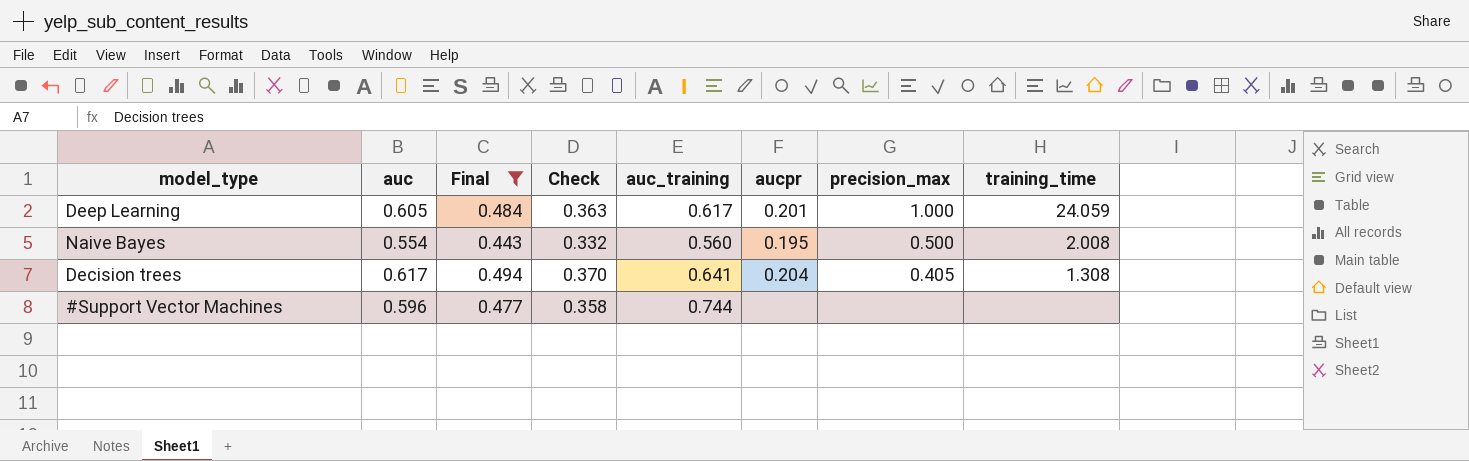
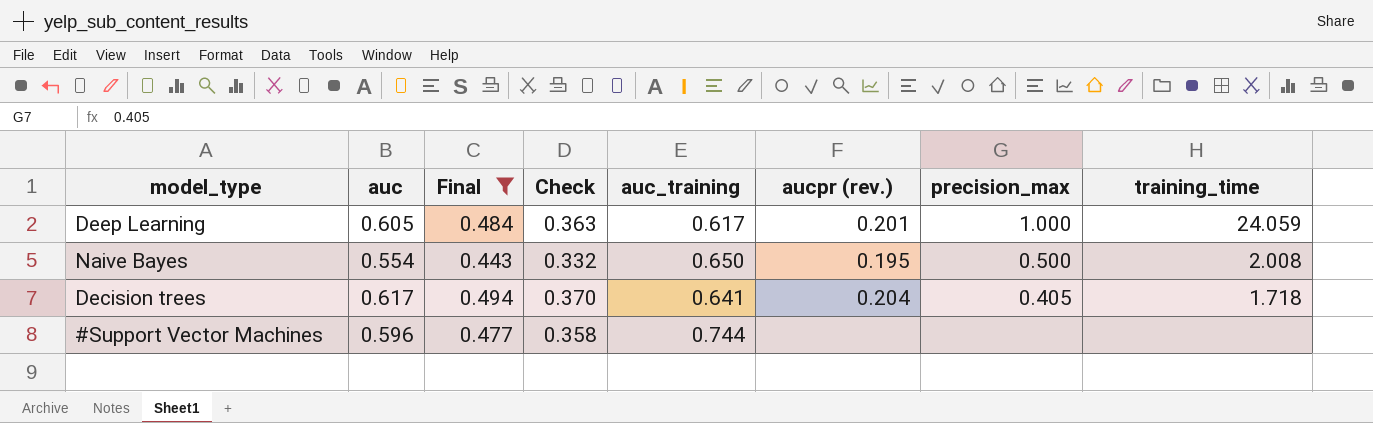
column name: aucpr -> aucpr (rev.)
Naive Bayes | auc_training: 0.560 -> 0.650
Decision trees | training_time: 1.308 -> 1.718

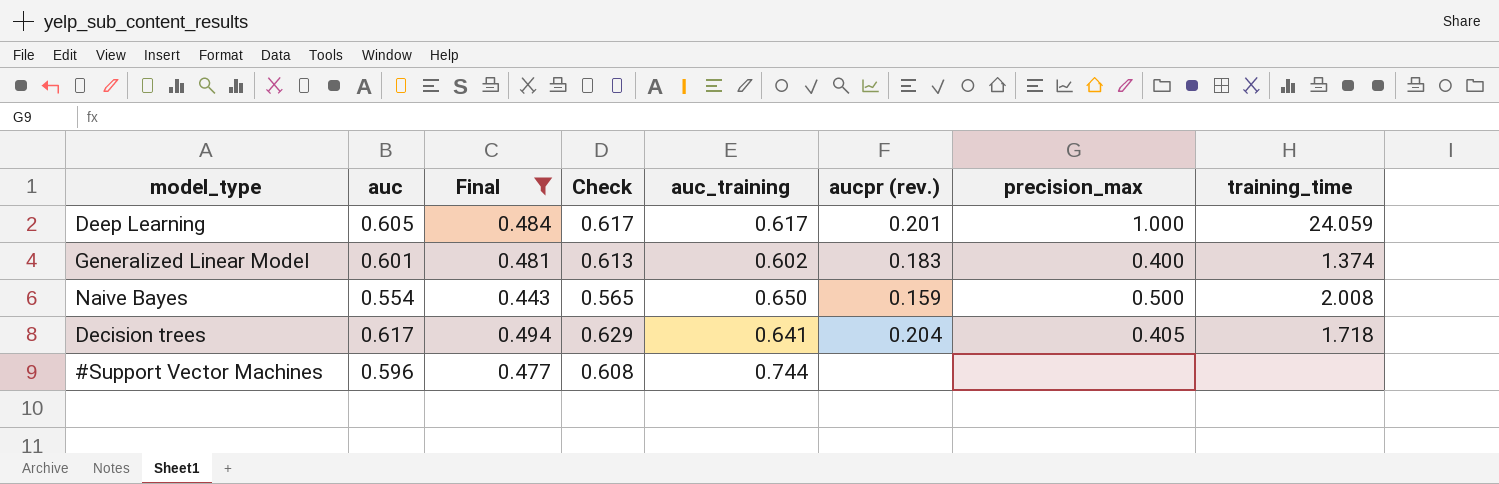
column Check | formula: [auc] * 0.6 -> [auc] * 1.02
row Generalized Linear Model: none -> 0.601 | 0.481 | 0.613 | 0.602 | 0.183 | 0.400 | 1.374
Naive Bayes | aucpr (rev.): 0.195 -> 0.159

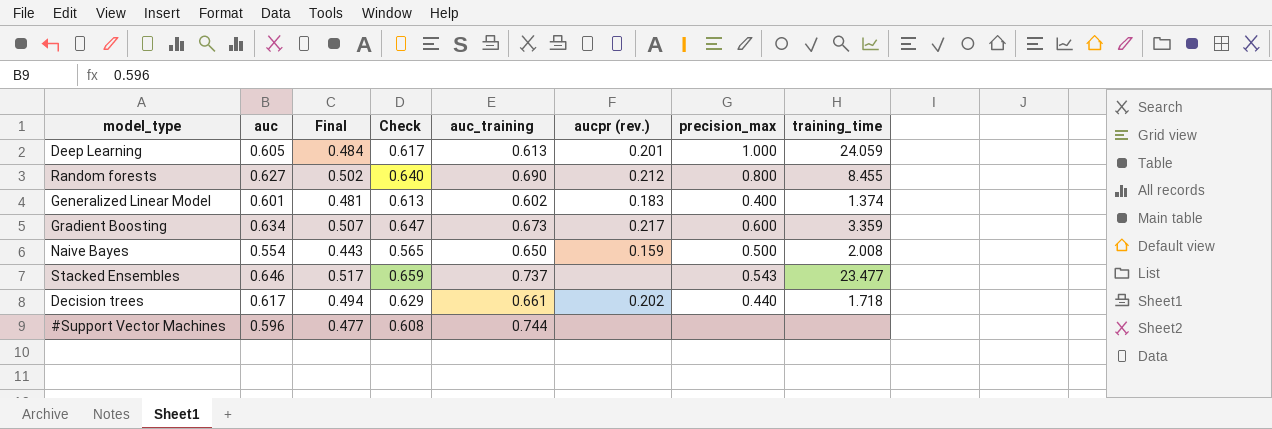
filter: Final <= 0.494 -> none
Deep Learning | auc_training: 0.617 -> 0.613
Decision trees | auc_training: 0.641 -> 0.661
Decision trees | aucpr (rev.): 0.204 -> 0.202
Decision trees | precision_max: 0.405 -> 0.440

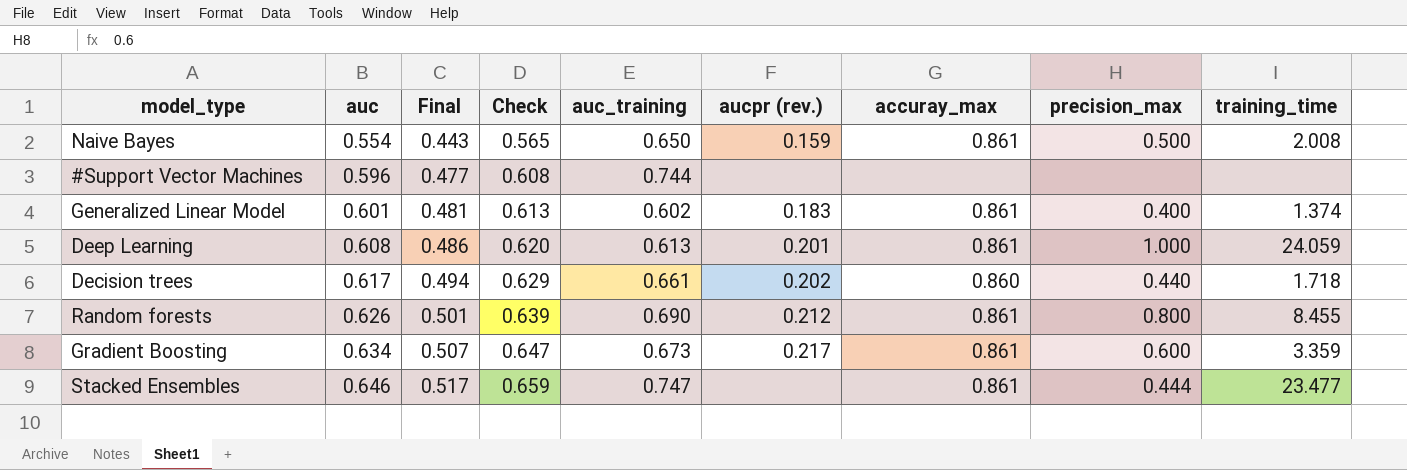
row order: none -> auc ascending
column accuray_max | position: none -> 7
Deep Learning | auc: 0.605 -> 0.608
Deep Learning | Final: 0.484 -> 0.486
Deep Learning | Check: 0.617 -> 0.620
Random forests | auc: 0.627 -> 0.626
Random forests | Final: 0.502 -> 0.501
Random forests | Check: 0.640 -> 0.639
Stacked Ensembles | auc_training: 0.737 -> 0.747
Stacked Ensembles | precision_max: 0.543 -> 0.444

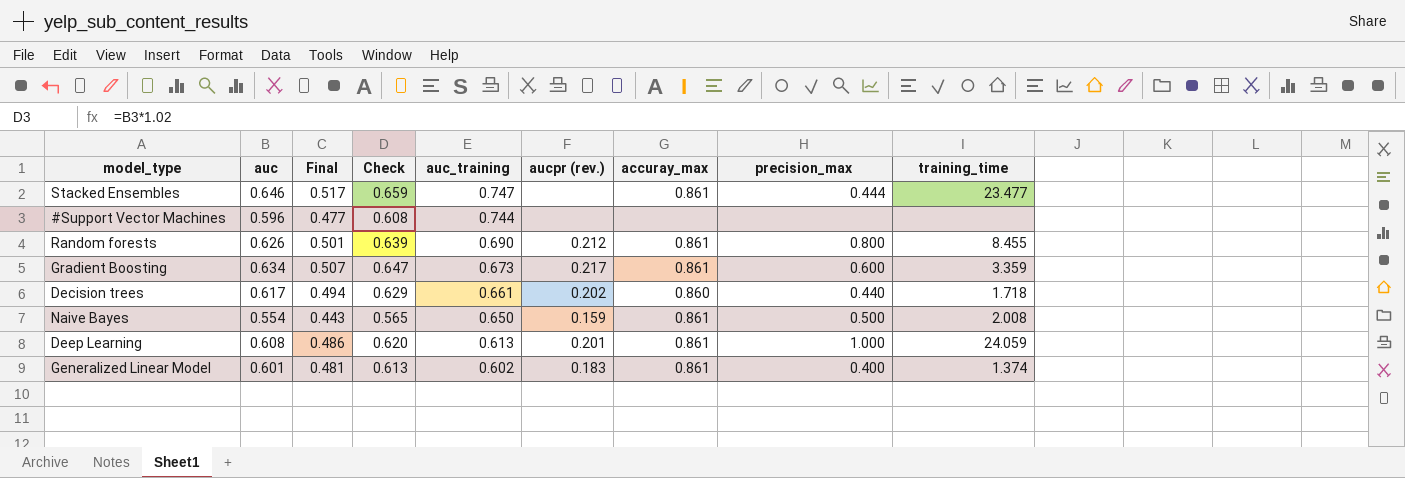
row order: auc ascending -> auc_training descending

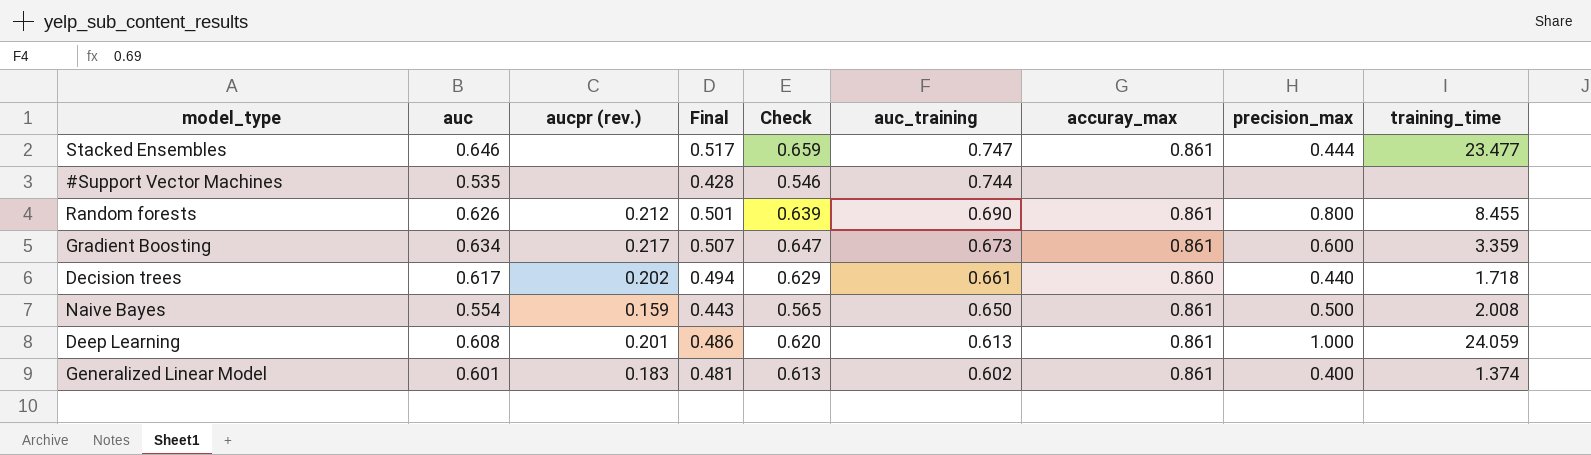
column aucpr (rev.) | position: 6 -> 3
#Support Vector Machines | auc: 0.596 -> 0.535
#Support Vector Machines | Final: 0.477 -> 0.428
#Support Vector Machines | Check: 0.608 -> 0.546

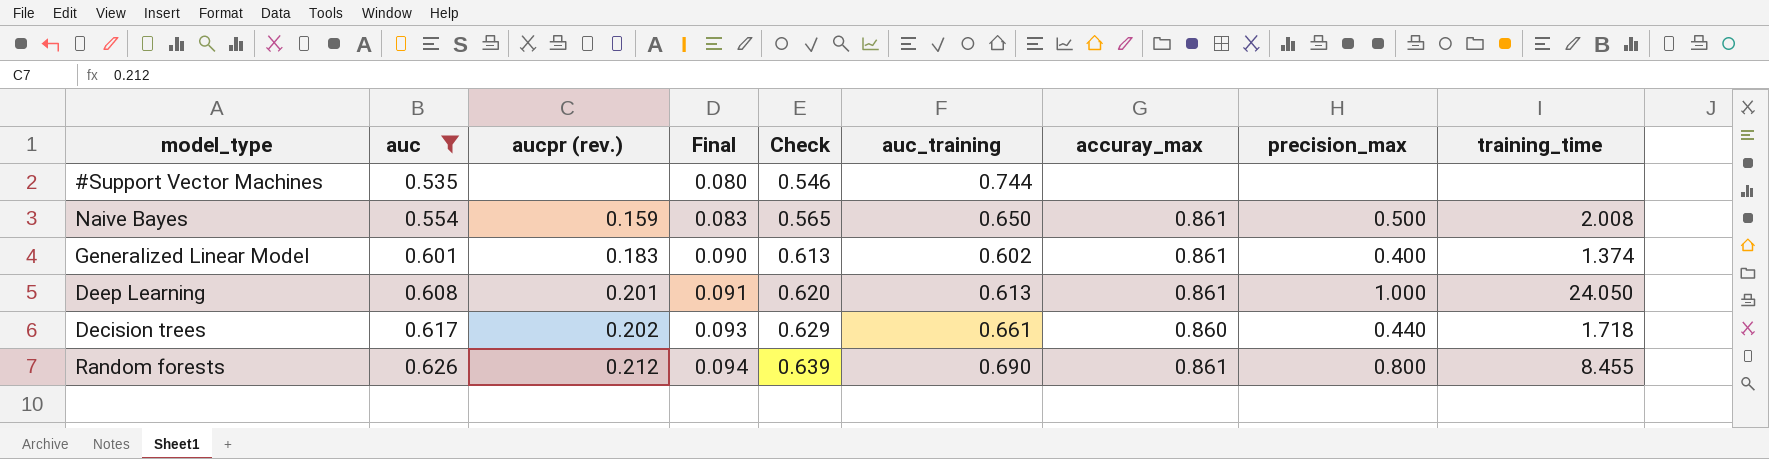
filter: none -> auc <= 0.626
row order: auc_training descending -> auc ascending
column Final | formula: [auc] * 0.8 -> [auc] * 0.15
Deep Learning | training_time: 24.059 -> 24.050

